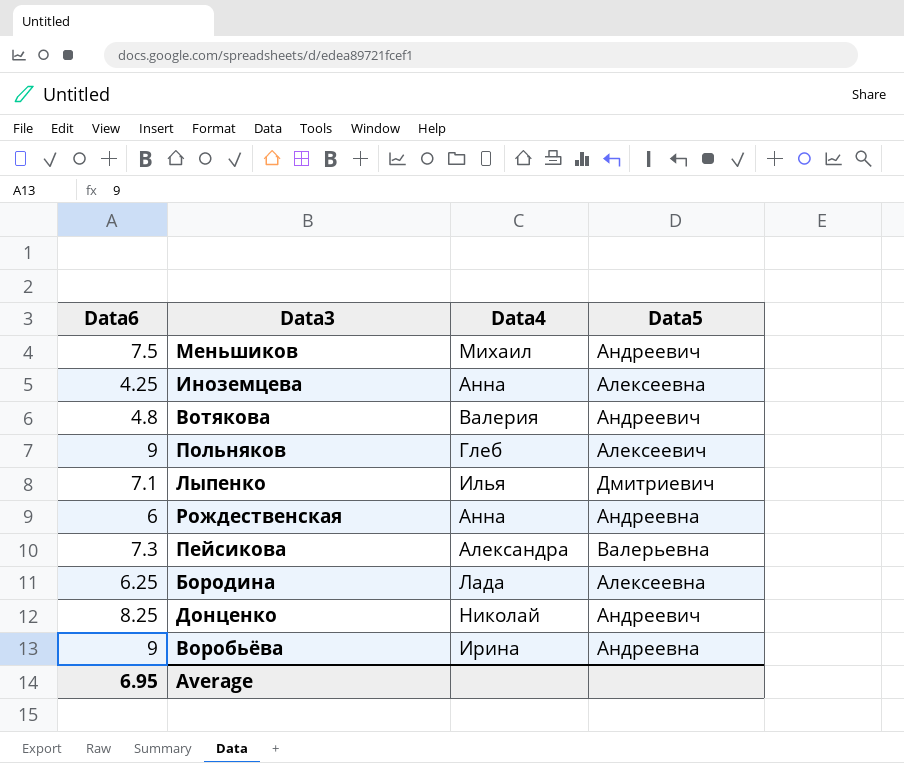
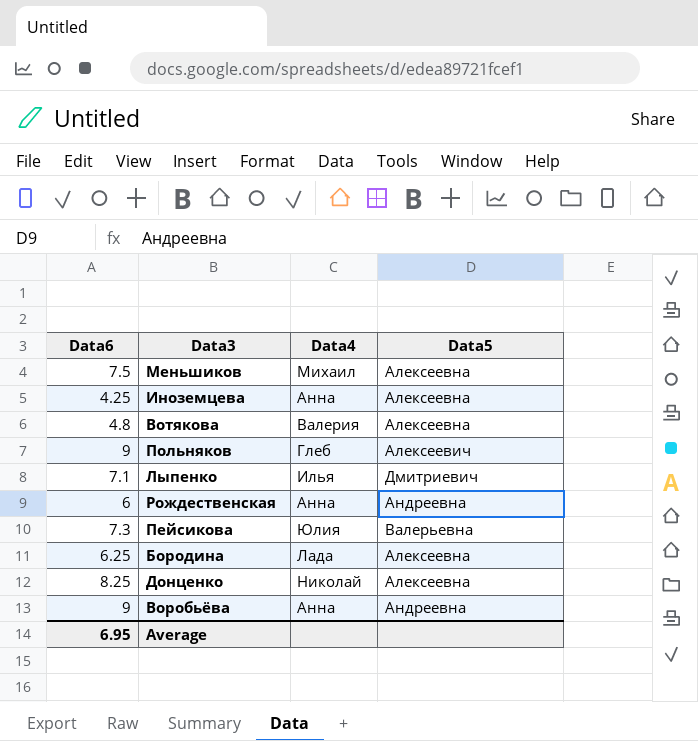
Меньшиков | Data5: Андреевич -> Алексеевна
Вотякова | Data5: Андреевич -> Алексеевна
Пейсикова | Data4: Александра -> Юлия
Донценко | Data5: Андреевич -> Алексеевна
Воробьёва | Data4: Ирина -> Анна

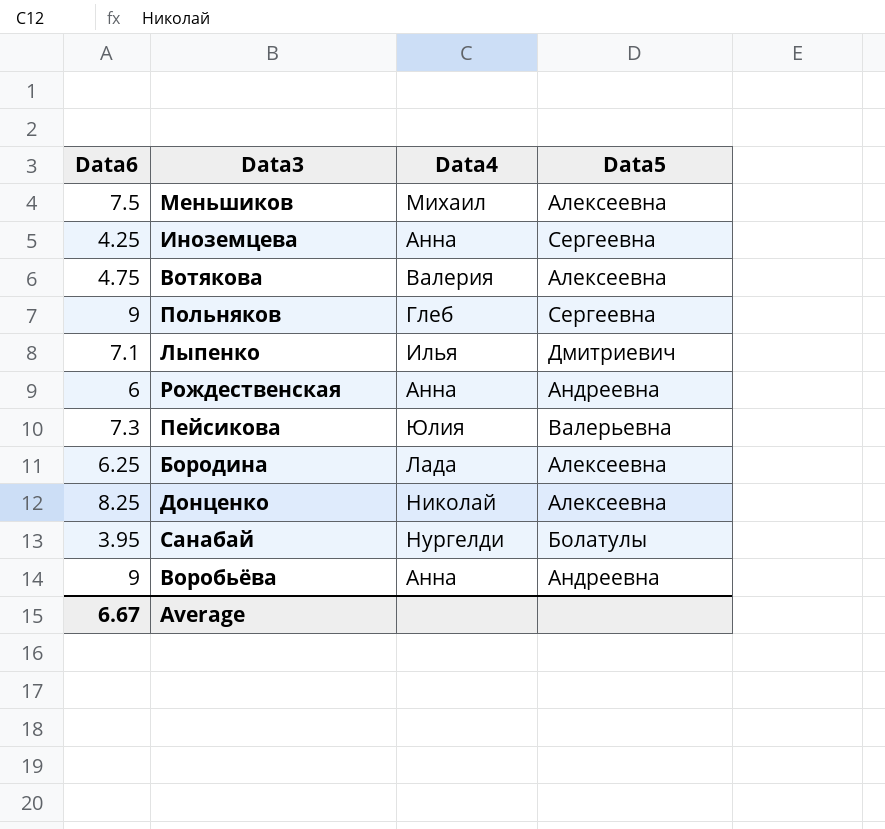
Иноземцева | Data5: Алексеевна -> Сергеевна
Вотякова | Data6: 4.8 -> 4.75
Польняков | Data5: Алексеевич -> Сергеевна
row Санабай: none -> 3.95 | Нургелди | Болатулы
Average | Data6: 6.95 -> 6.67

